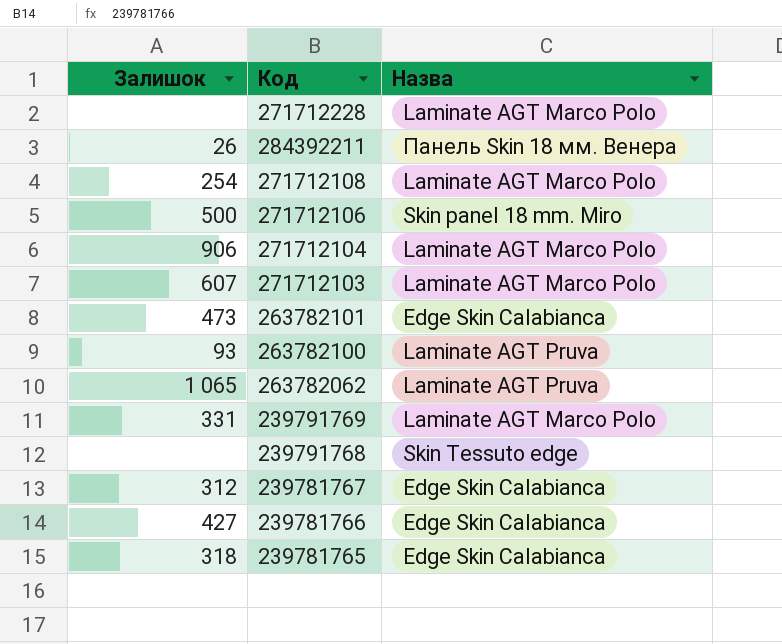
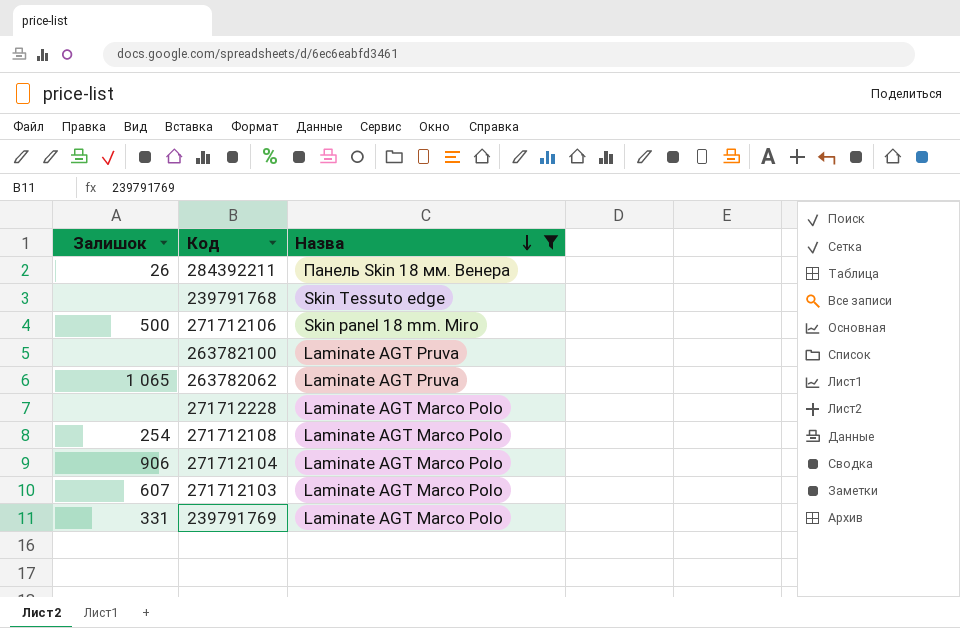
filter: none -> Назва != Edge Skin Calabianca
row order: none -> Назва descending
263782100 | Залишок: 93 -> none

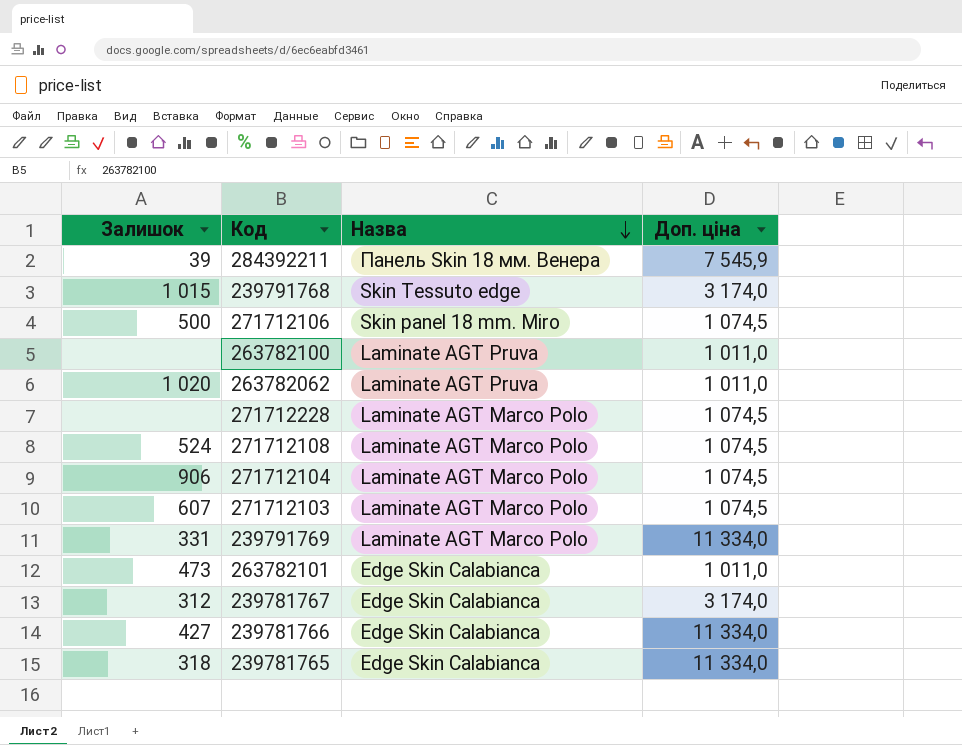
filter: Назва != Edge Skin Calabianca -> none
column Доп. ціна | position: none -> 4
284392211 | Залишок: 26 -> 39
239791768 | Залишок: none -> 1 015
263782062 | Залишок: 1 065 -> 1 020
271712108 | Залишок: 254 -> 524

